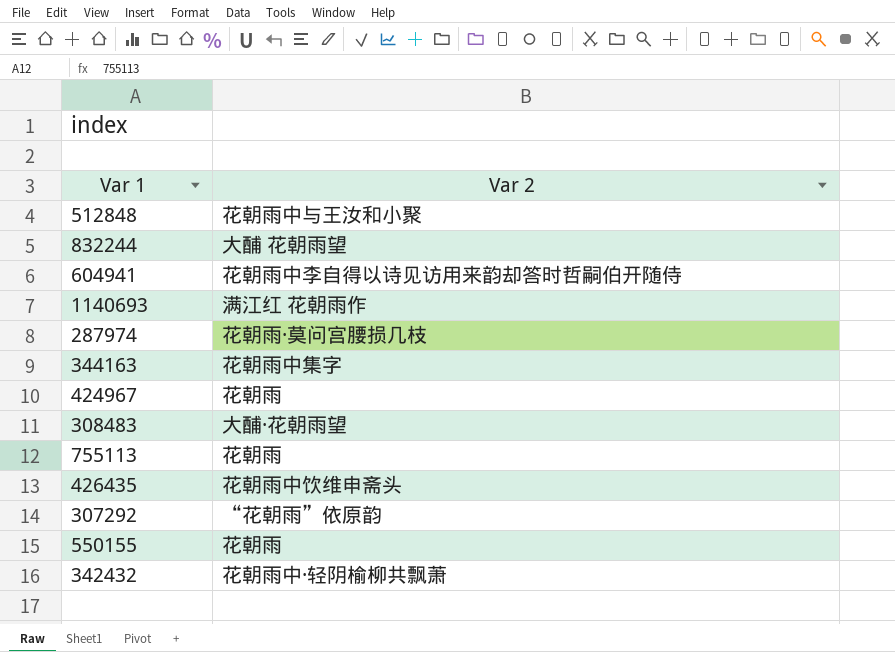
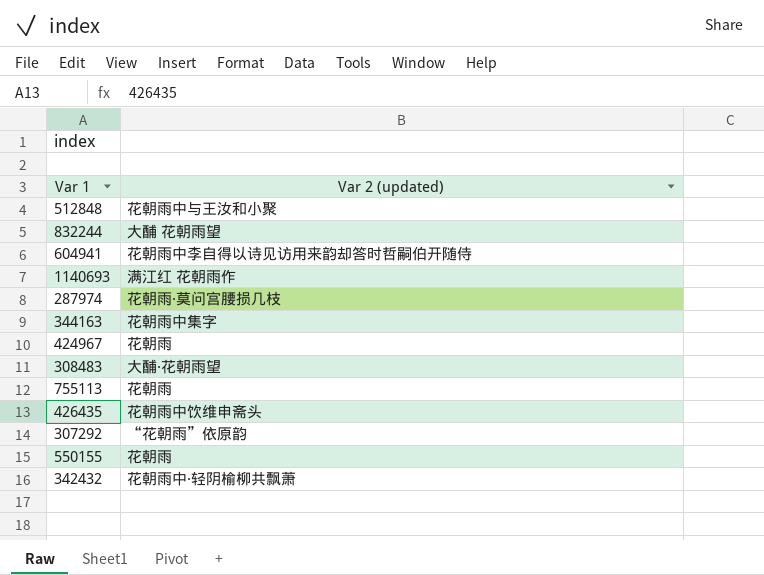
column name: Var 2 -> Var 2 (updated)

